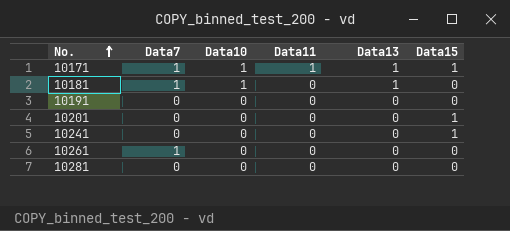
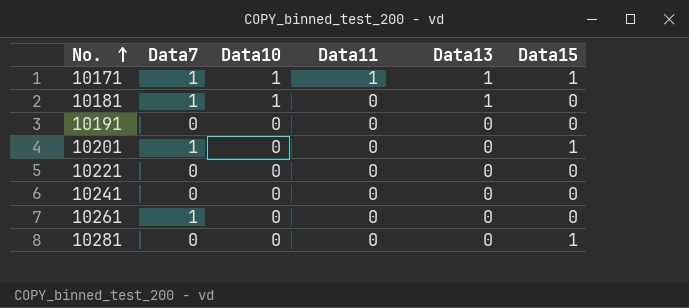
10201 | Data7: 0 -> 1
row 10221: none -> 0 | 0 | 0 | 0 | 0
10241 | Data15: 1 -> 0
10281 | Data15: 0 -> 1

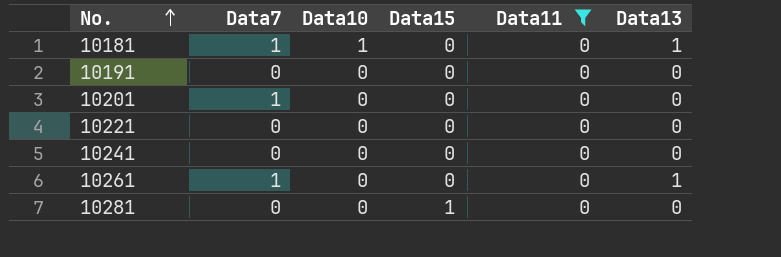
filter: none -> Data11 = 0
column Data15 | position: 6 -> 4
10201 | Data15: 1 -> 0
10261 | Data13: 0 -> 1

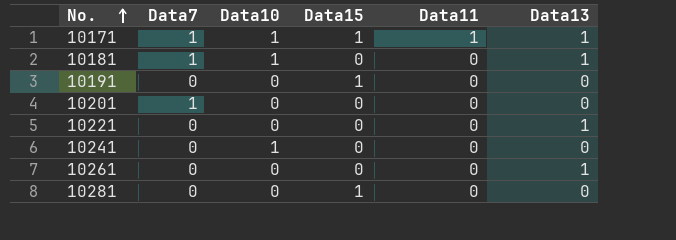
filter: Data11 = 0 -> none
10191 | Data15: 0 -> 1
10221 | Data13: 0 -> 1
10241 | Data10: 0 -> 1
10261 | Data7: 1 -> 0

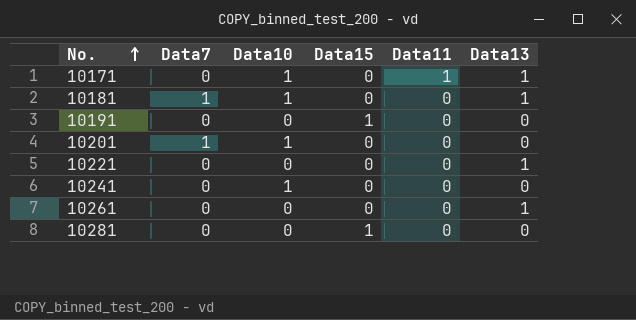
10171 | Data7: 1 -> 0
10171 | Data15: 1 -> 0
10201 | Data10: 0 -> 1

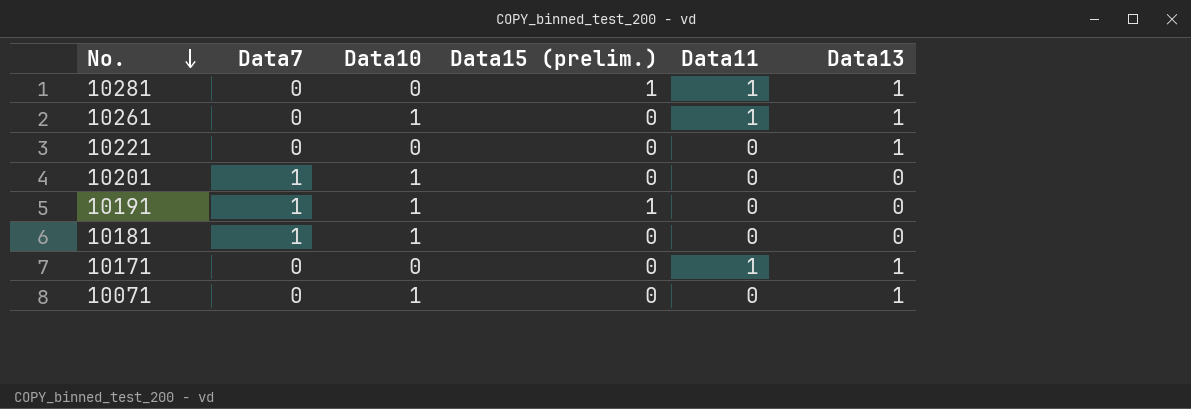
row order: No. ascending -> No. descending
column name: Data15 -> Data15 (prelim.)
row 10241: 0 | 1 | 0 | 0 | 0 -> none
10281 | Data11: 0 -> 1
10281 | Data13: 0 -> 1
10261 | Data10: 0 -> 1
10261 | Data11: 0 -> 1
10191 | Data7: 0 -> 1
10191 | Data10: 0 -> 1
10181 | Data13: 1 -> 0
10171 | Data10: 1 -> 0
row 10071: none -> 0 | 1 | 0 | 0 | 1

